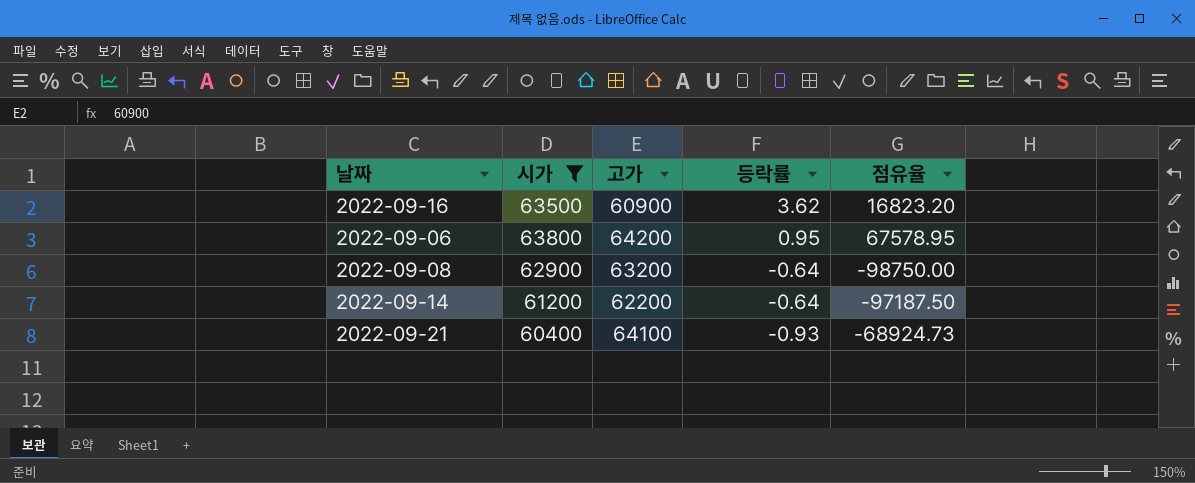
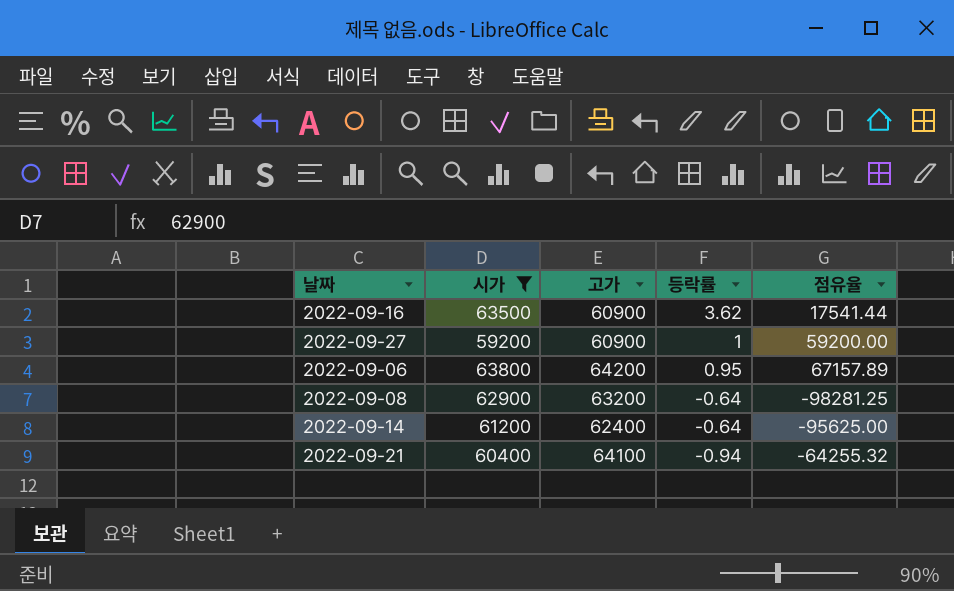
column 점유율 | formula: [고가] / [등락률] -> [시가] / [등락률]
row 2022-09-27: none -> 59200 | 60900 | 1 | 59200.00
2022-09-14 | 고가: 62200 -> 62400
2022-09-21 | 등락률: -0.93 -> -0.94

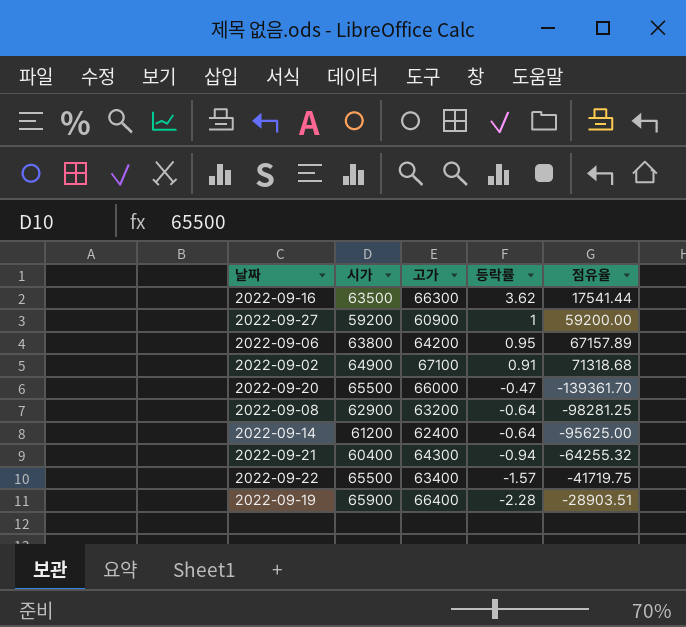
filter: 시가 <= 63800 -> none
2022-09-16 | 고가: 60900 -> 66300
2022-09-21 | 고가: 64100 -> 64300

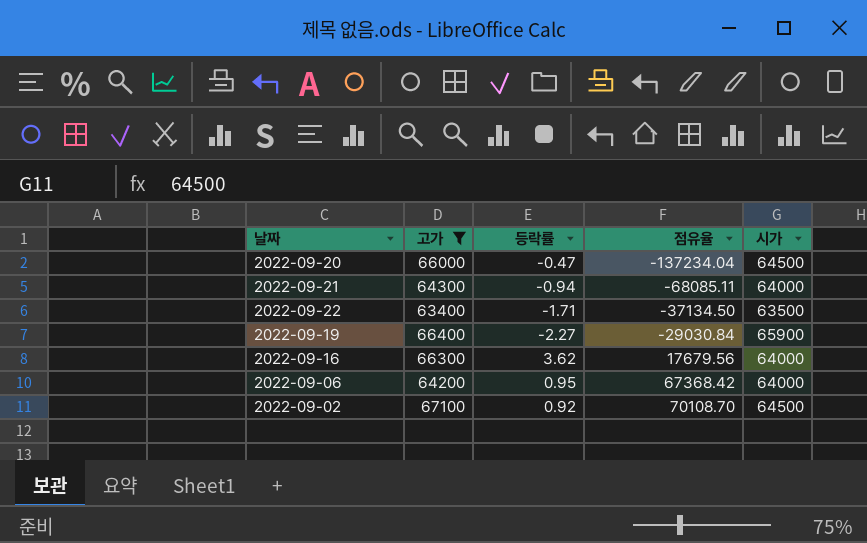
filter: none -> 고가 >= 63400
row order: 등락률 descending -> 점유율 ascending
column 시가 | position: 2 -> 5
2022-09-20 | 점유율: -139361.70 -> -137234.04
2022-09-20 | 시가: 65500 -> 64500
2022-09-21 | 점유율: -64255.32 -> -68085.11
2022-09-21 | 시가: 60400 -> 64000
2022-09-22 | 등락률: -1.57 -> -1.71
2022-09-22 | 점유율: -41719.75 -> -37134.50
2022-09-22 | 시가: 65500 -> 63500
2022-09-19 | 등락률: -2.28 -> -2.27
2022-09-19 | 점유율: -28903.51 -> -29030.84
2022-09-16 | 점유율: 17541.44 -> 17679.56
2022-09-16 | 시가: 63500 -> 64000
2022-09-06 | 점유율: 67157.89 -> 67368.42
2022-09-06 | 시가: 63800 -> 64000
2022-09-02 | 등락률: 0.91 -> 0.92
2022-09-02 | 점유율: 71318.68 -> 70108.70
2022-09-02 | 시가: 64900 -> 64500

